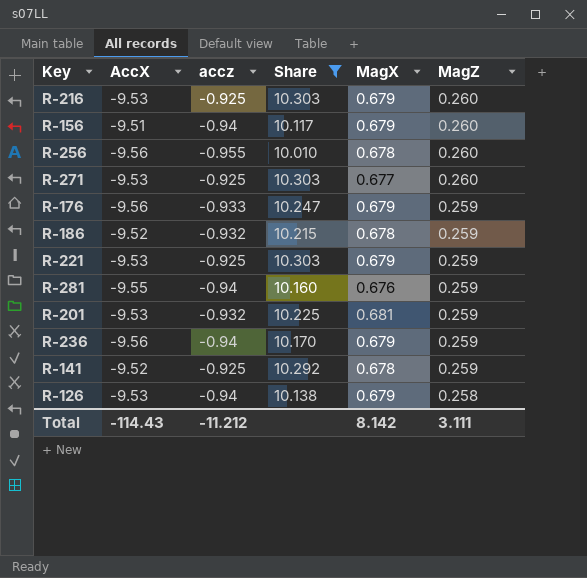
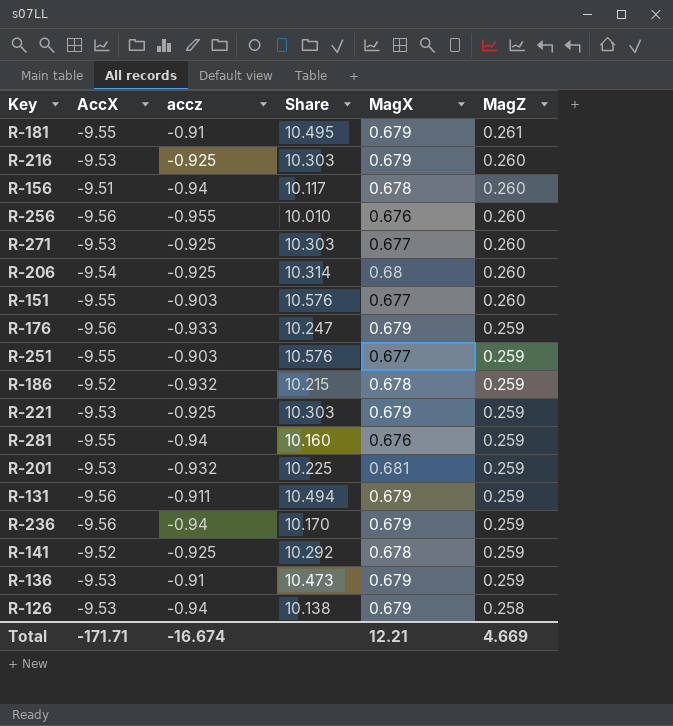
filter: Share <= 10.303 -> none
R-156 | MagX: 0.679 -> 0.678
R-256 | MagX: 0.678 -> 0.676
Total | AccX: -114.43 -> -171.71
Total | accz: -11.212 -> -16.674
Total | MagX: 8.142 -> 12.21
Total | MagZ: 3.111 -> 4.669

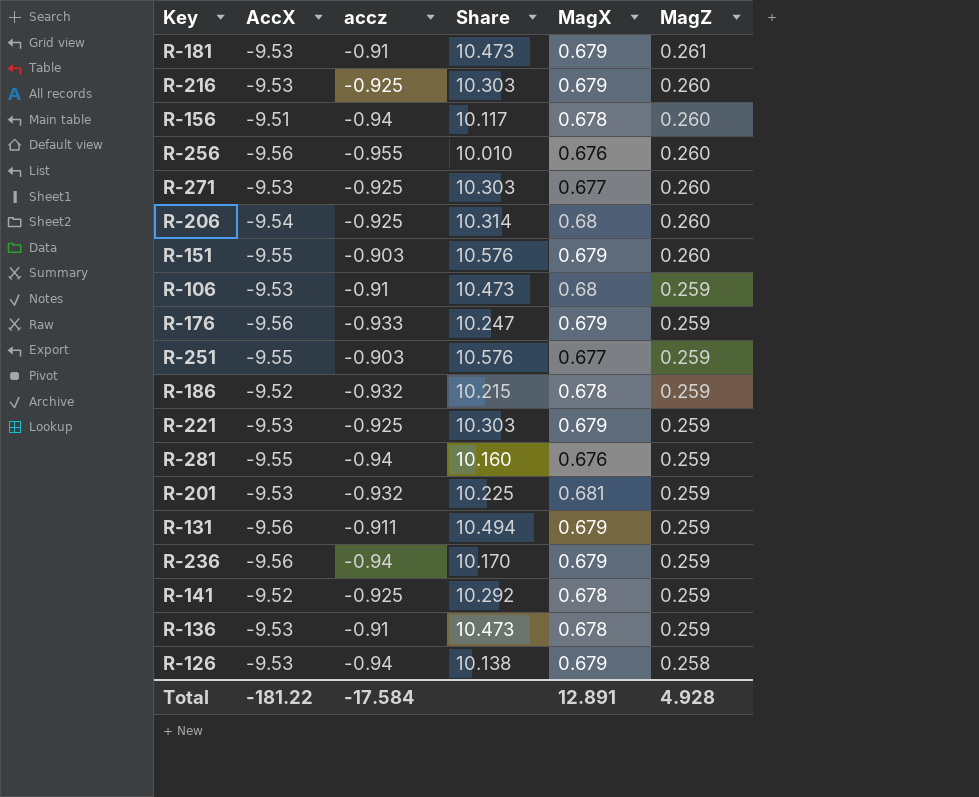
R-181 | AccX: -9.55 -> -9.53
R-181 | Share: 10.495 -> 10.473
R-151 | MagX: 0.677 -> 0.679
row R-106: none -> -9.53 | -0.91 | 10.473 | 0.68 | 0.259
R-136 | MagX: 0.679 -> 0.678
Total | AccX: -171.71 -> -181.22
Total | accz: -16.674 -> -17.584
Total | MagX: 12.21 -> 12.891
Total | MagZ: 4.669 -> 4.928

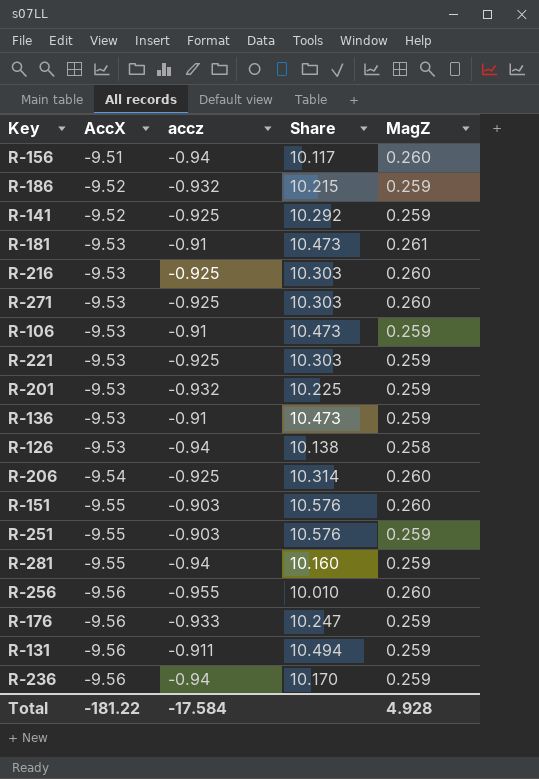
row order: MagZ descending -> AccX descending
column MagX | position: 5 -> none

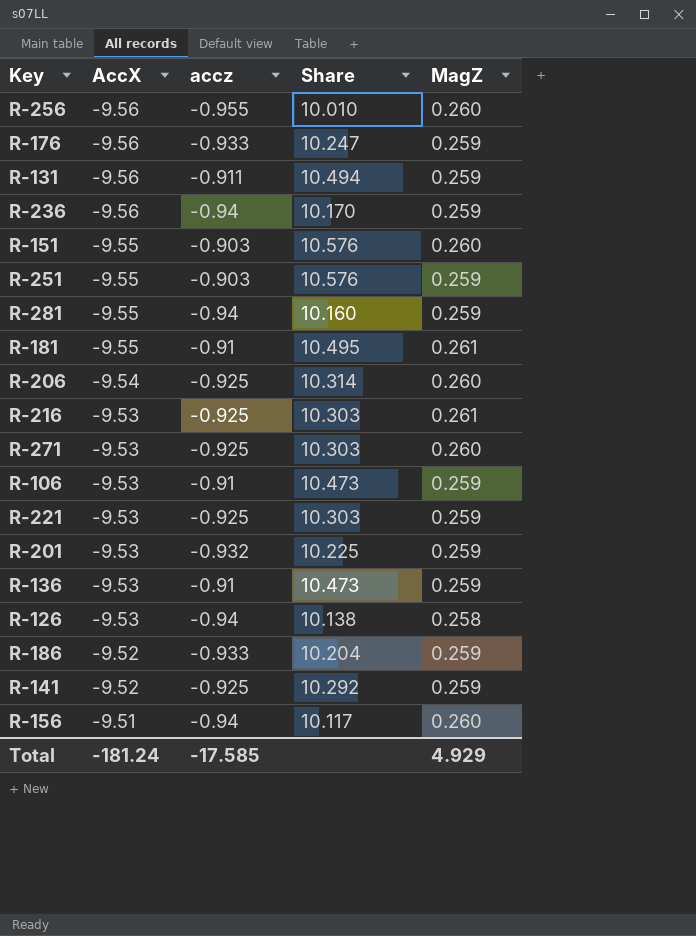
row order: AccX descending -> AccX ascending
R-181 | AccX: -9.53 -> -9.55
R-181 | Share: 10.473 -> 10.495
R-216 | MagZ: 0.260 -> 0.261
R-186 | accz: -0.932 -> -0.933
R-186 | Share: 10.215 -> 10.204
Total | AccX: -181.22 -> -181.24
Total | accz: -17.584 -> -17.585
Total | MagZ: 4.928 -> 4.929

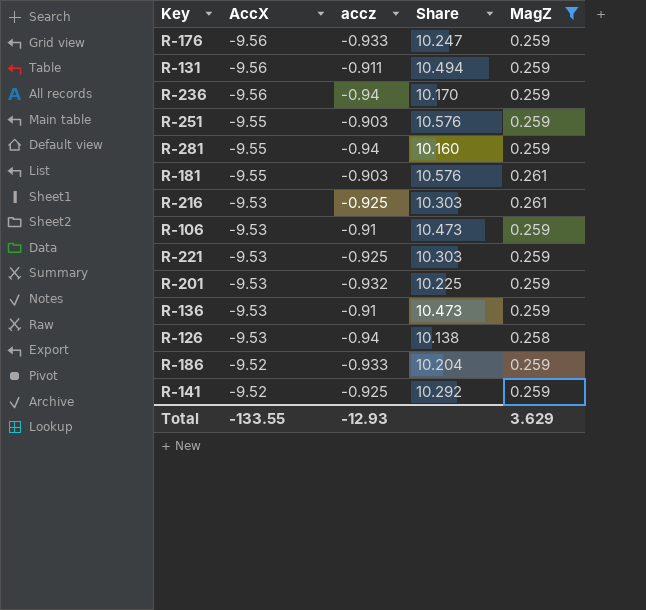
filter: none -> MagZ != 0.260
R-181 | accz: -0.91 -> -0.903
R-181 | Share: 10.495 -> 10.576
Total | AccX: -181.24 -> -133.55
Total | accz: -17.585 -> -12.93
Total | MagZ: 4.929 -> 3.629

